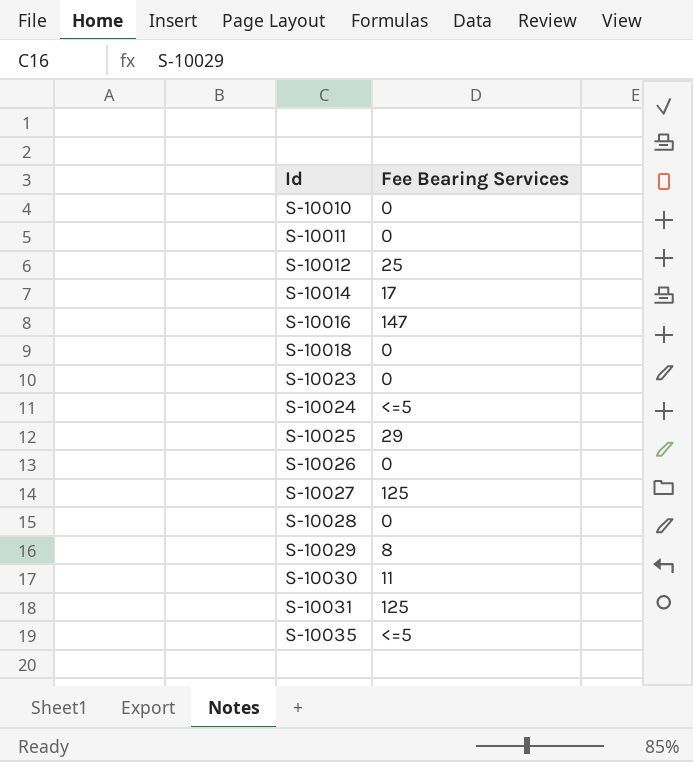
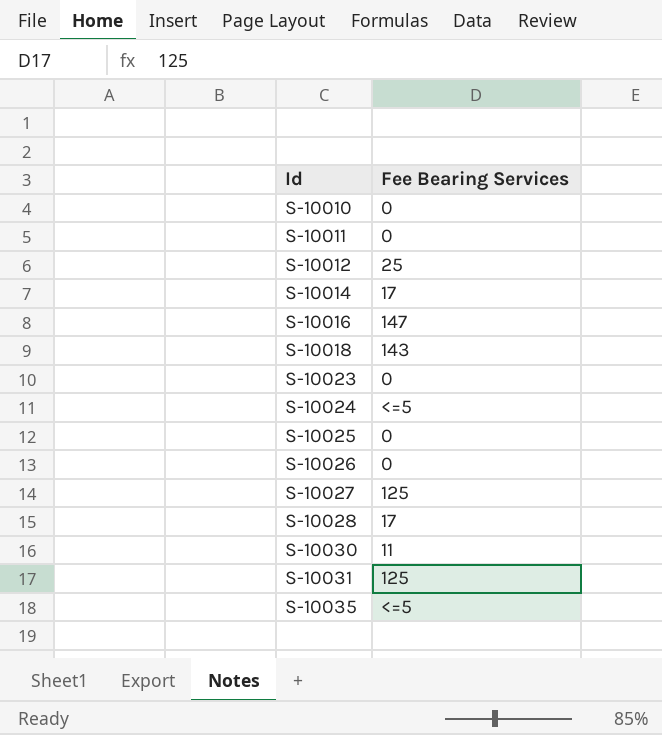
row S-10029: 8 -> none
S-10018 | Fee Bearing Services: 0 -> 143
S-10025 | Fee Bearing Services: 29 -> 0
S-10028 | Fee Bearing Services: 0 -> 17

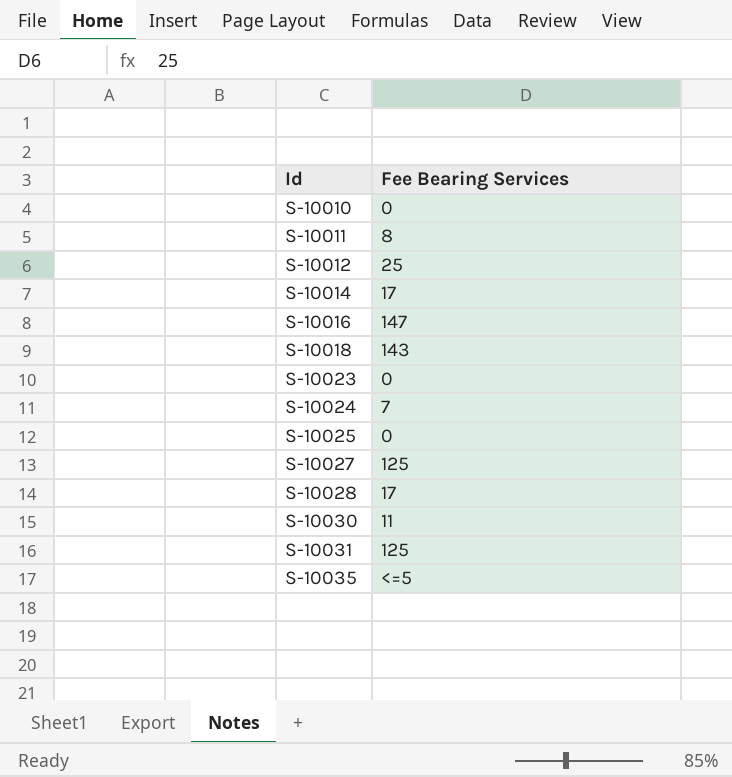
row S-10026: 0 -> none
S-10011 | Fee Bearing Services: 0 -> 8
S-10024 | Fee Bearing Services: <=5 -> 7

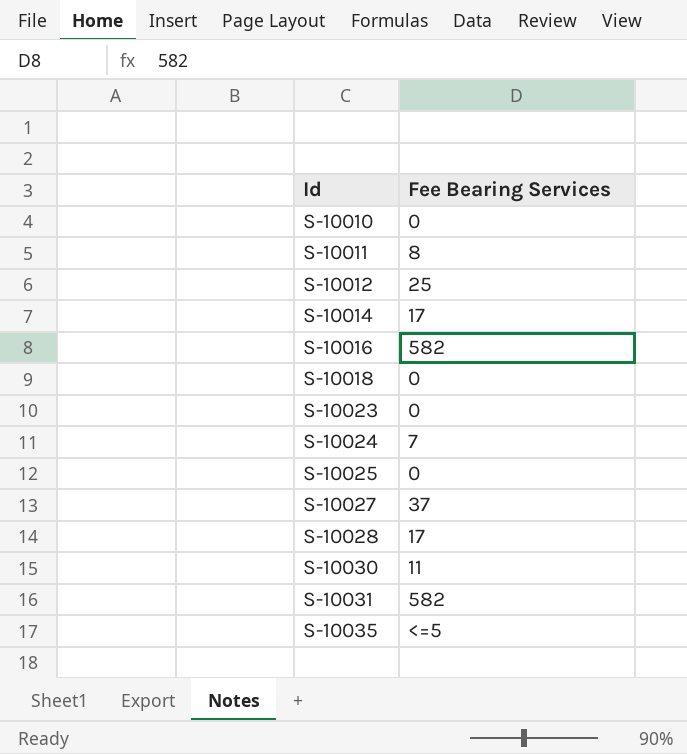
S-10016 | Fee Bearing Services: 147 -> 582
S-10018 | Fee Bearing Services: 143 -> 0
S-10027 | Fee Bearing Services: 125 -> 37
S-10031 | Fee Bearing Services: 125 -> 582

